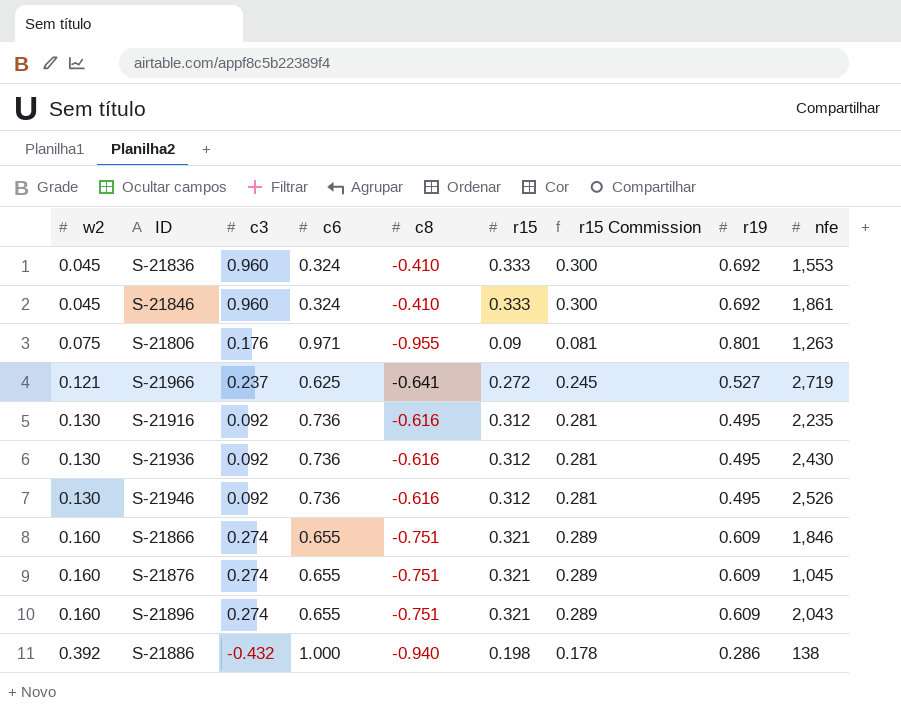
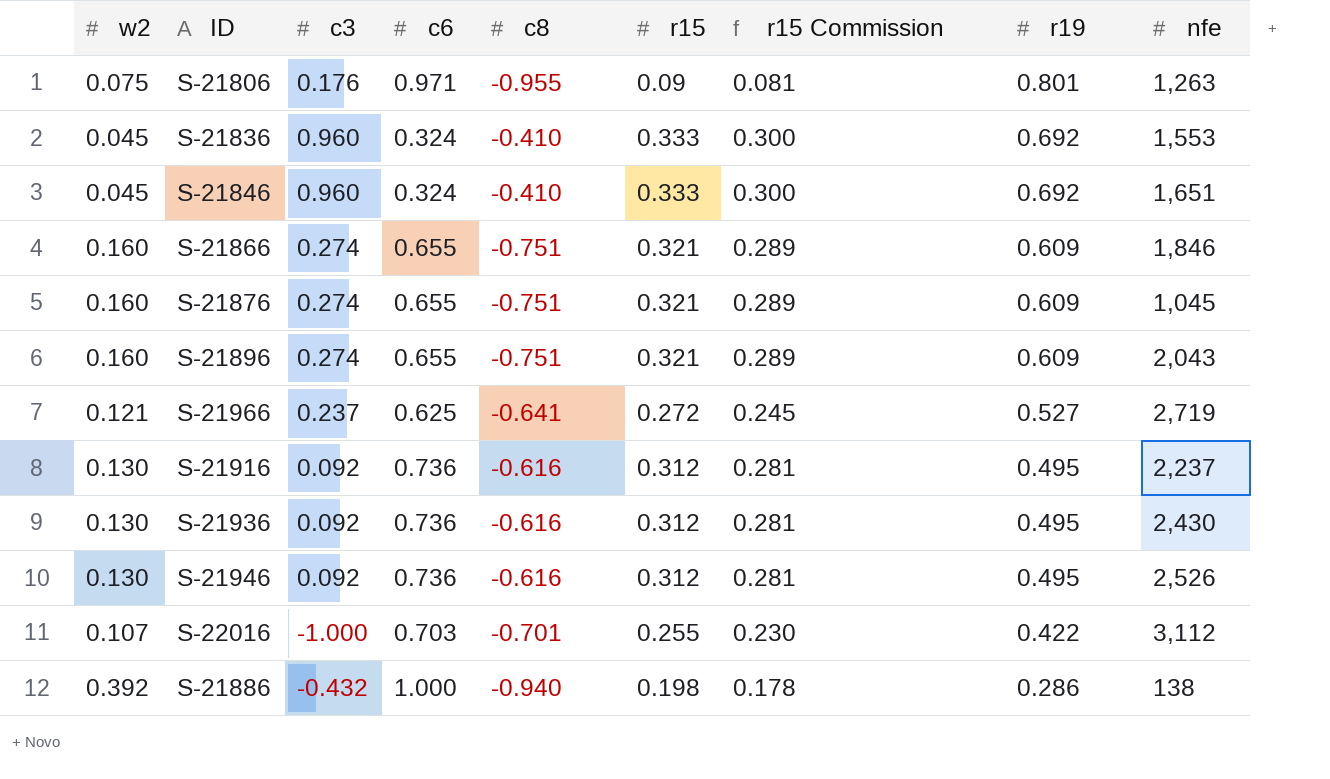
row order: w2 ascending -> r19 descending
S-21846 | nfe: 1,861 -> 1,651
S-21916 | nfe: 2,235 -> 2,237
row S-22016: none -> 0.107 | -1.000 | 0.703 | -0.701 | 0.255 | 0.230 | 0.422 | 3,112

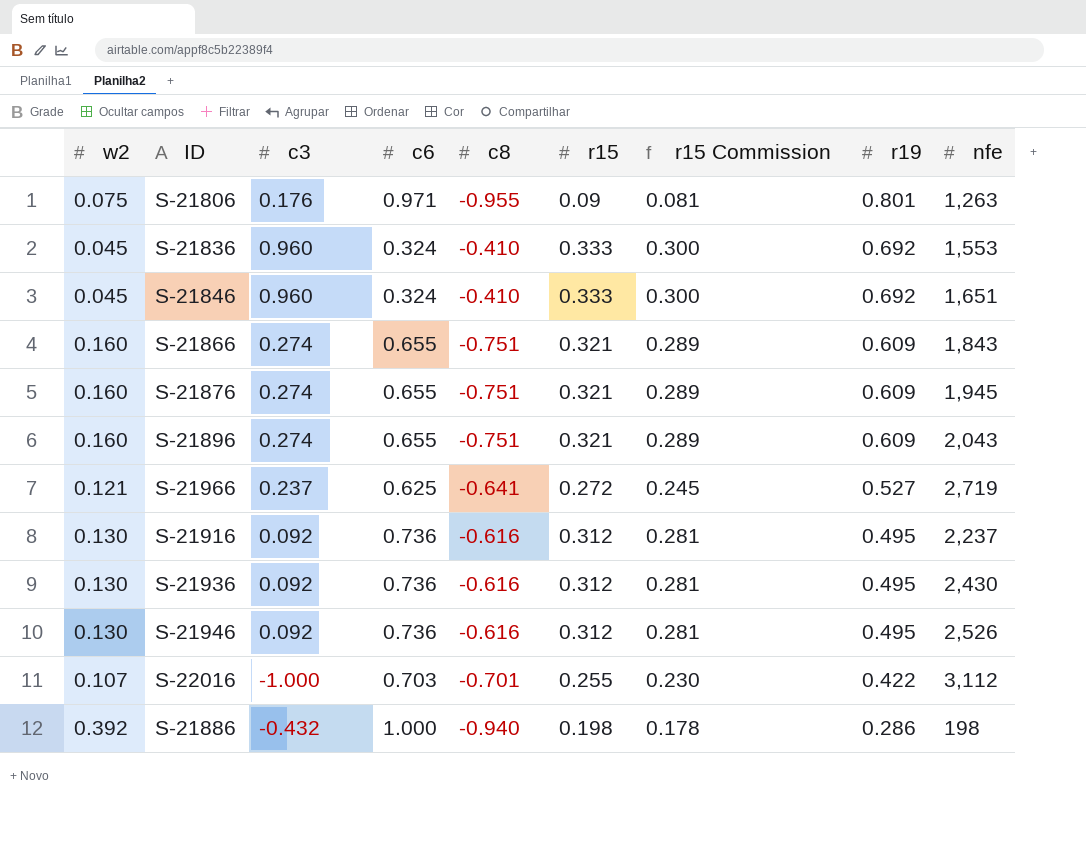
S-21866 | nfe: 1,846 -> 1,843
S-21876 | nfe: 1,045 -> 1,945
S-21886 | nfe: 138 -> 198

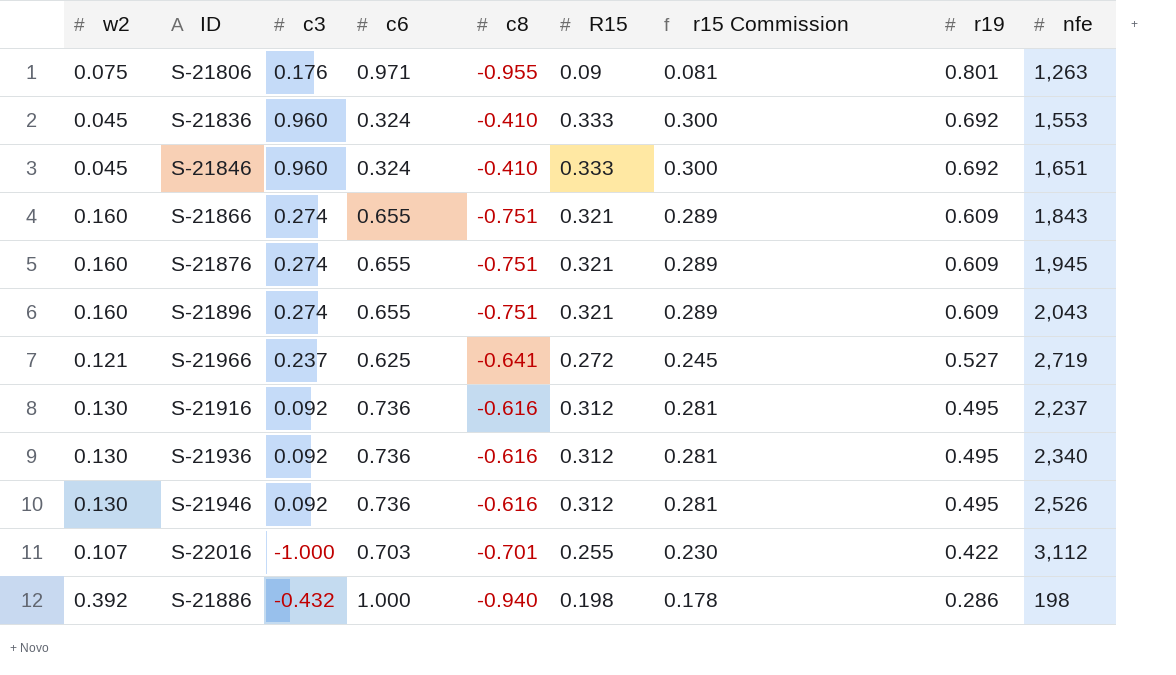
column name: r15 -> R15
S-21936 | nfe: 2,430 -> 2,340

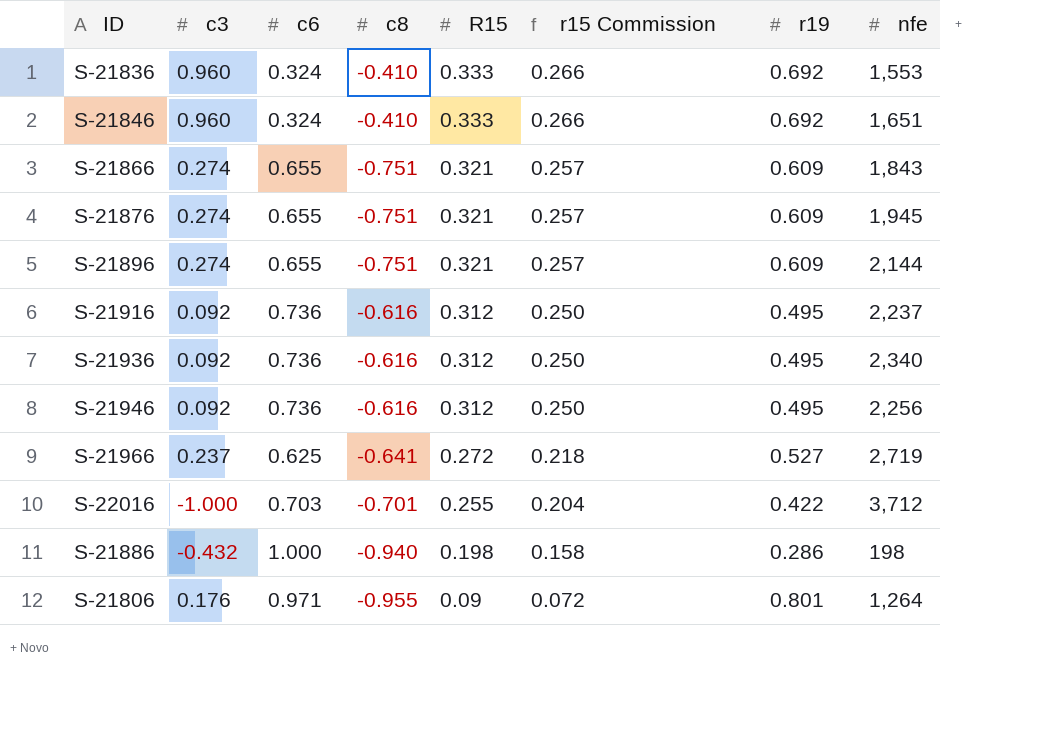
row order: r19 descending -> R15 descending
column w2 | position: 1 -> none
column r15 Commission | formula: [R15] * 0.9 -> [R15] * 0.8
S-21896 | nfe: 2,043 -> 2,144
S-21946 | nfe: 2,526 -> 2,256
S-22016 | nfe: 3,112 -> 3,712
S-21806 | nfe: 1,263 -> 1,264

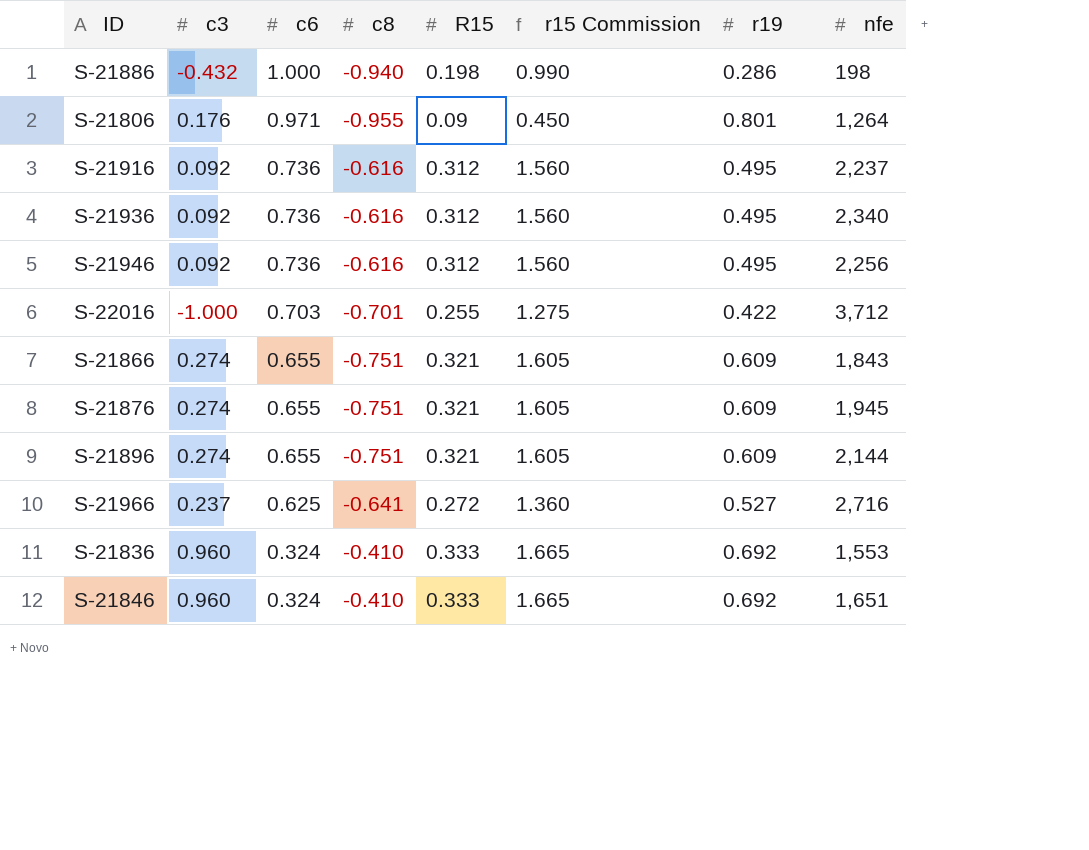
row order: R15 descending -> c6 descending
column r15 Commission | formula: [R15] * 0.8 -> [R15] * 5
S-21966 | nfe: 2,719 -> 2,716

